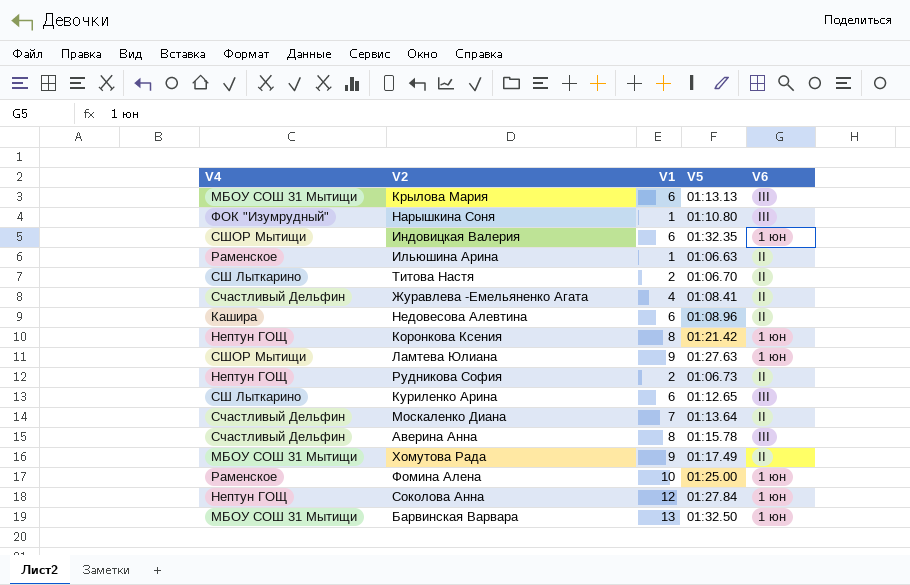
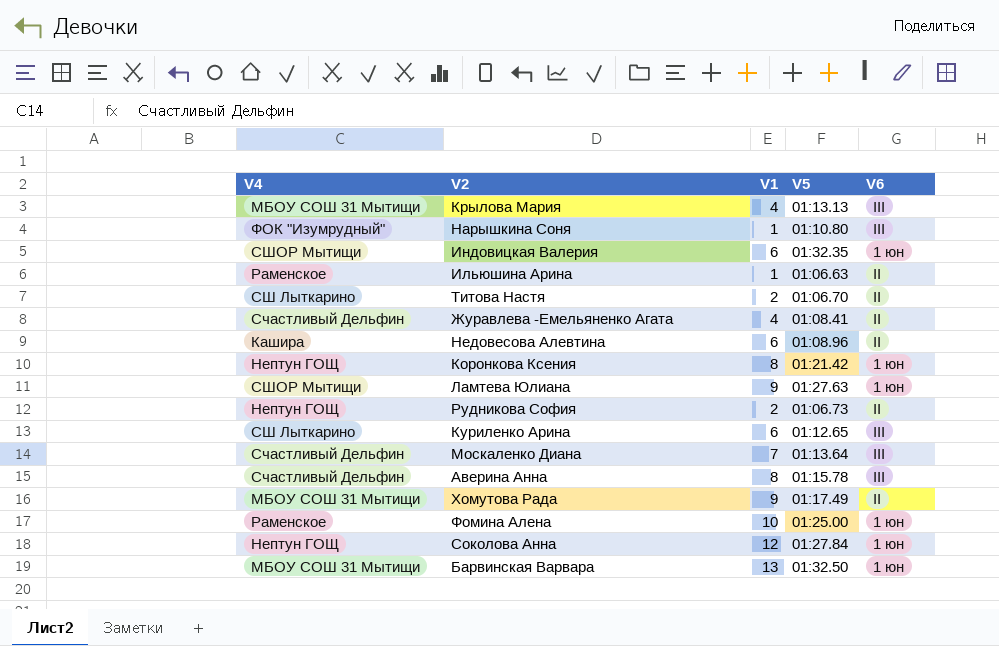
Крылова Мария | V1: 6 -> 4
Москаленко Диана | V6: II -> III

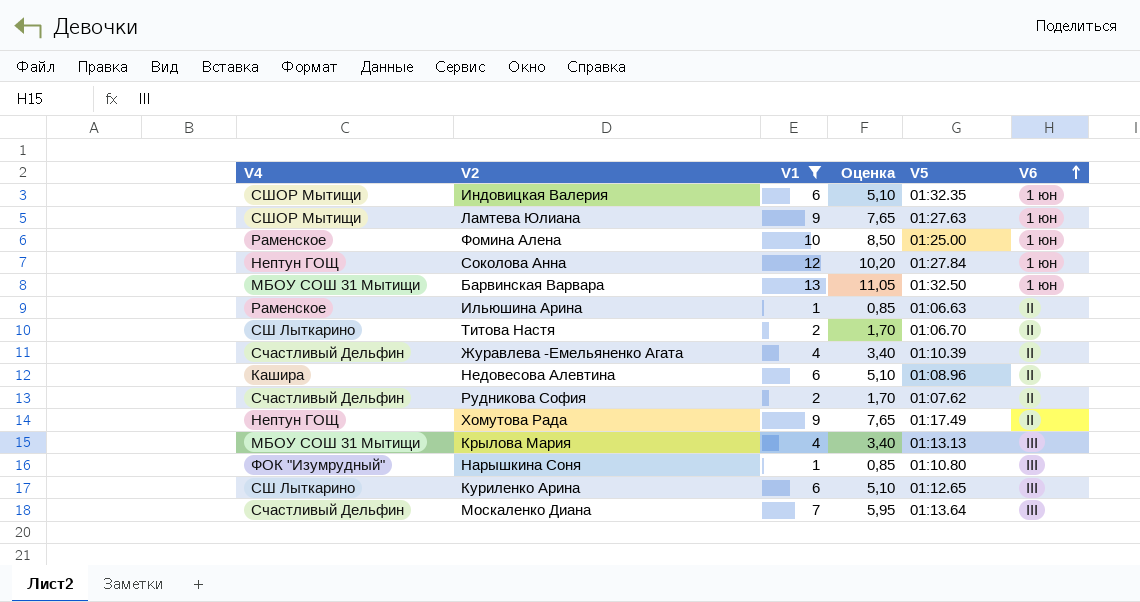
filter: none -> V1 != 8
row order: none -> V6 ascending
column Оценка | formula: none -> [V1] * 0,85
Журавлева -Емельяненко Агата | V5: 01:08.41 -> 01:10.39
Рудникова София | V4: Нептун ГОЩ -> Счастливый Дельфин
Рудникова София | V5: 01:06.73 -> 01:07.62
Хомутова Рада | V4: МБОУ СОШ 31 Мытищи -> Нептун ГОЩ

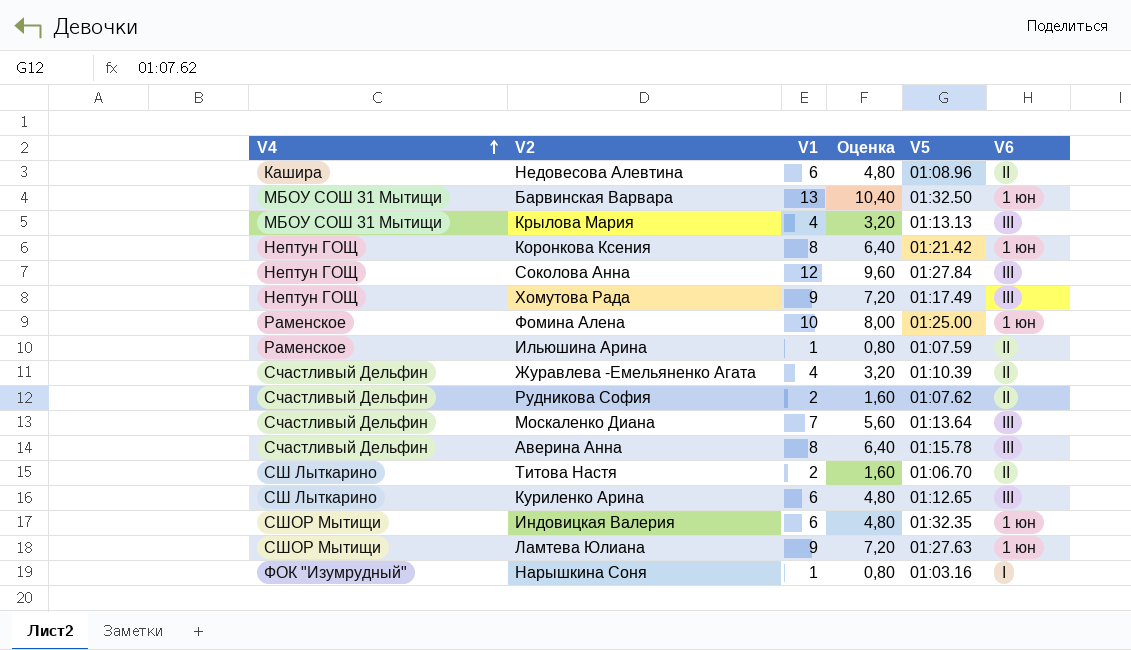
filter: V1 != 8 -> none
row order: V6 ascending -> V4 ascending
column Оценка | formula: [V1] * 0,85 -> [V1] * 0,8
Соколова Анна | V6: 1 юн -> III
Хомутова Рада | V6: II -> III
Ильюшина Арина | V5: 01:06.63 -> 01:07.59
Нарышкина Соня | V5: 01:10.80 -> 01:03.16
Нарышкина Соня | V6: III -> I

